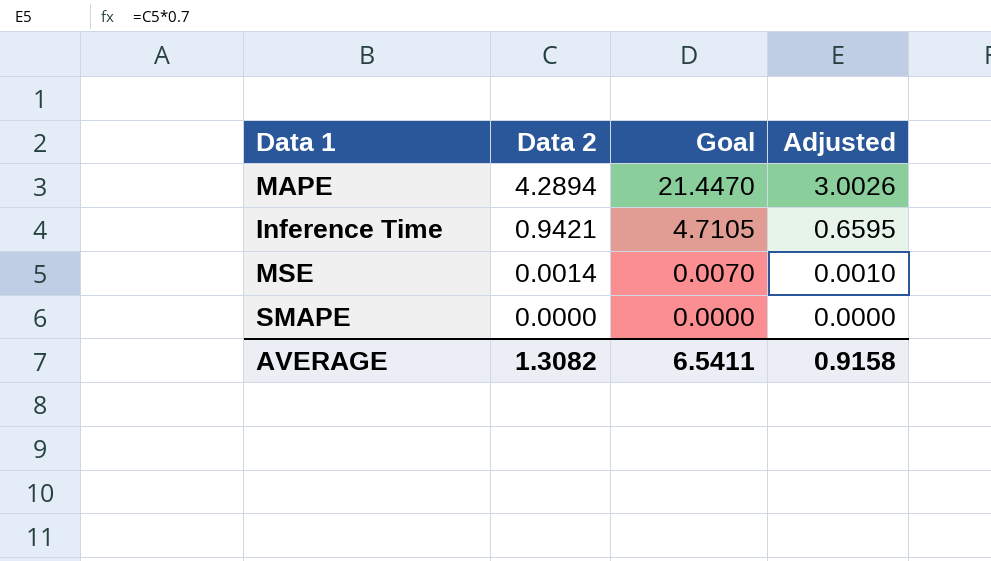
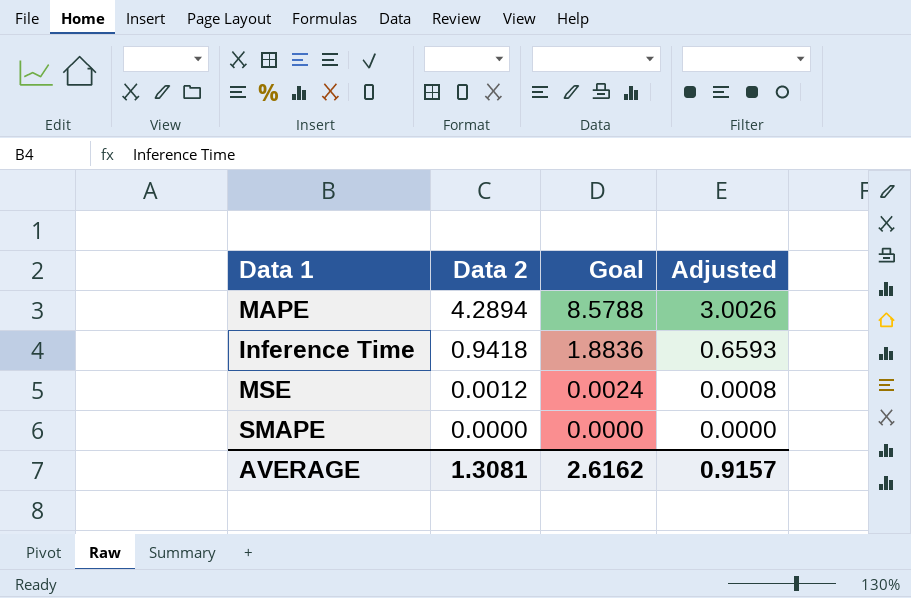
column Goal | formula: [Data 2] * 5 -> [Data 2] * 2
Inference Time | Data 2: 0.9421 -> 0.9418
Inference Time | Adjusted: 0.6595 -> 0.6593
MSE | Data 2: 0.0014 -> 0.0012
MSE | Adjusted: 0.0010 -> 0.0008
AVERAGE | Data 2: 1.3082 -> 1.3081
AVERAGE | Goal: 6.5411 -> 2.6162
AVERAGE | Adjusted: 0.9158 -> 0.9157

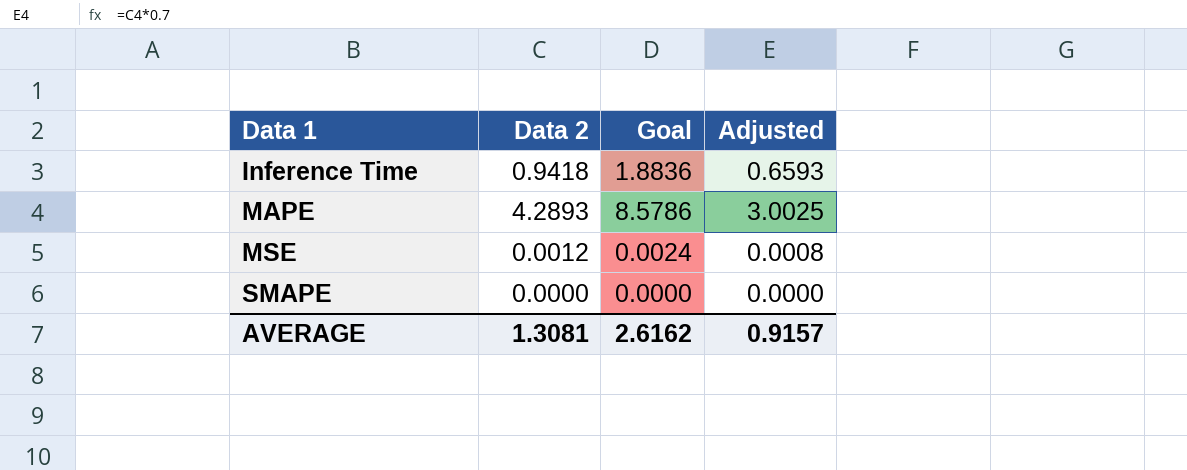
row order: Data 2 descending -> Data 1 ascending
MAPE | Data 2: 4.2894 -> 4.2893
MAPE | Goal: 8.5788 -> 8.5786
MAPE | Adjusted: 3.0026 -> 3.0025

